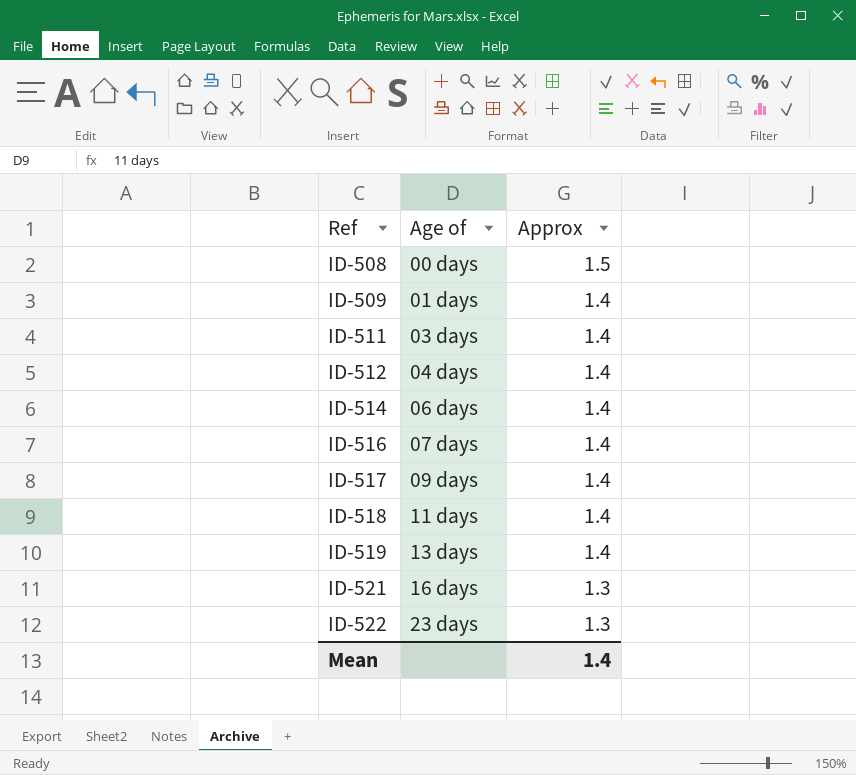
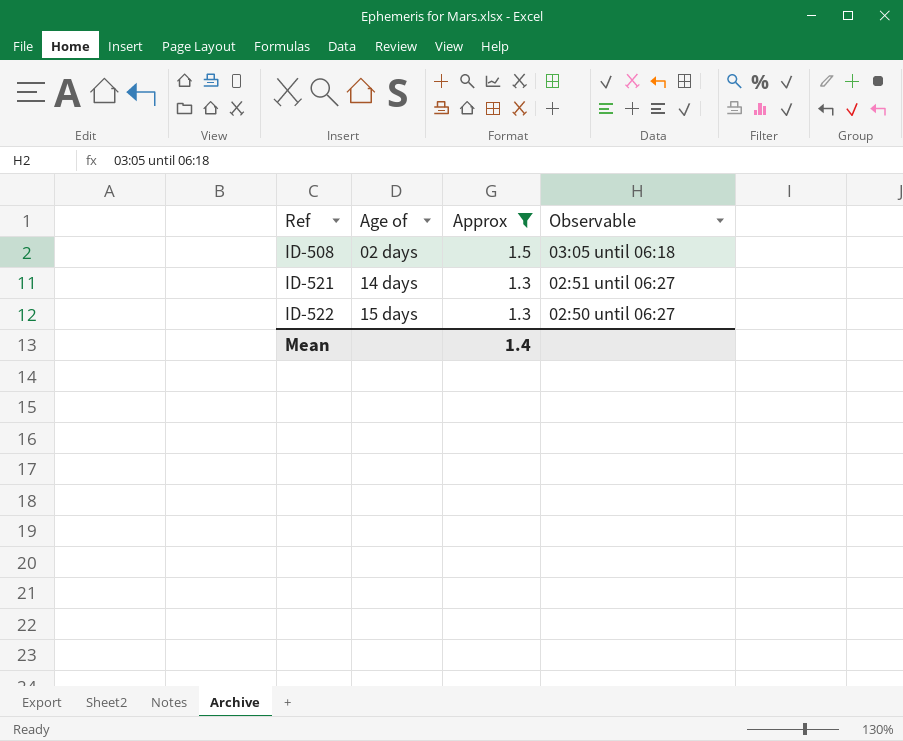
filter: none -> Approx != 1.4
column Observable | position: none -> 4
ID-508 | Age of: 00 days -> 02 days
ID-521 | Age of: 16 days -> 14 days
ID-522 | Age of: 23 days -> 15 days

